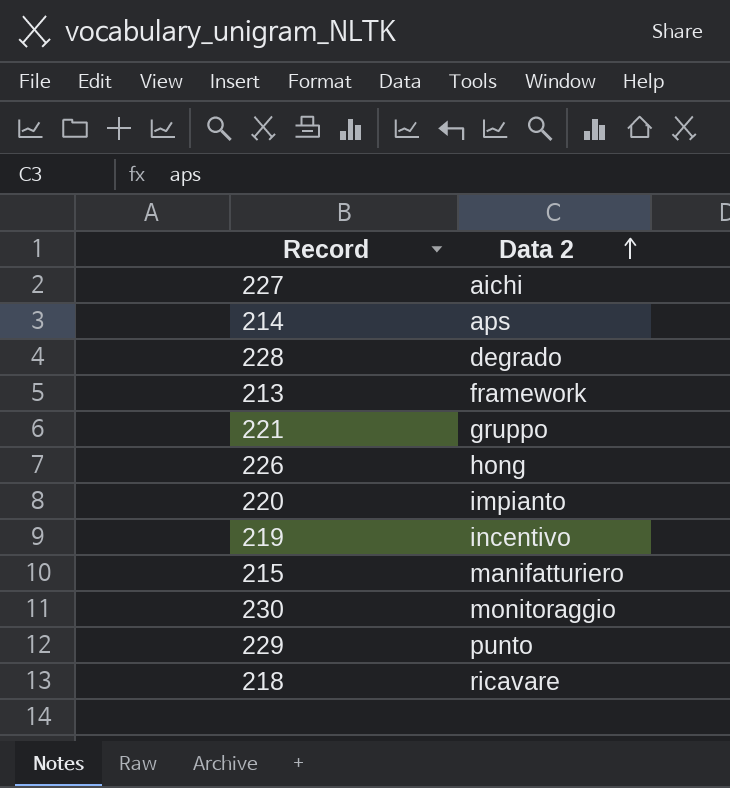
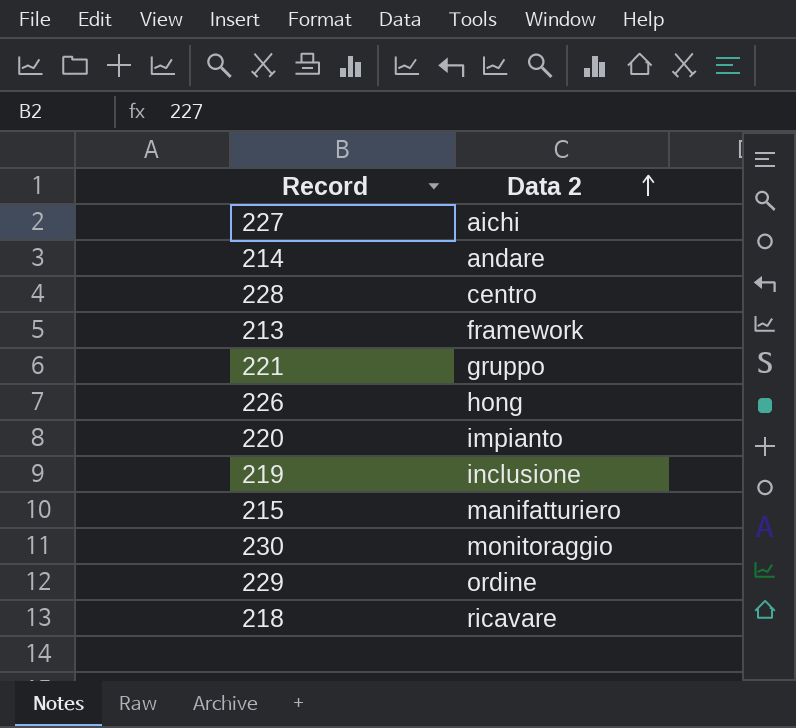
214 | Data 2: aps -> andare
228 | Data 2: degrado -> centro
219 | Data 2: incentivo -> inclusione
229 | Data 2: punto -> ordine

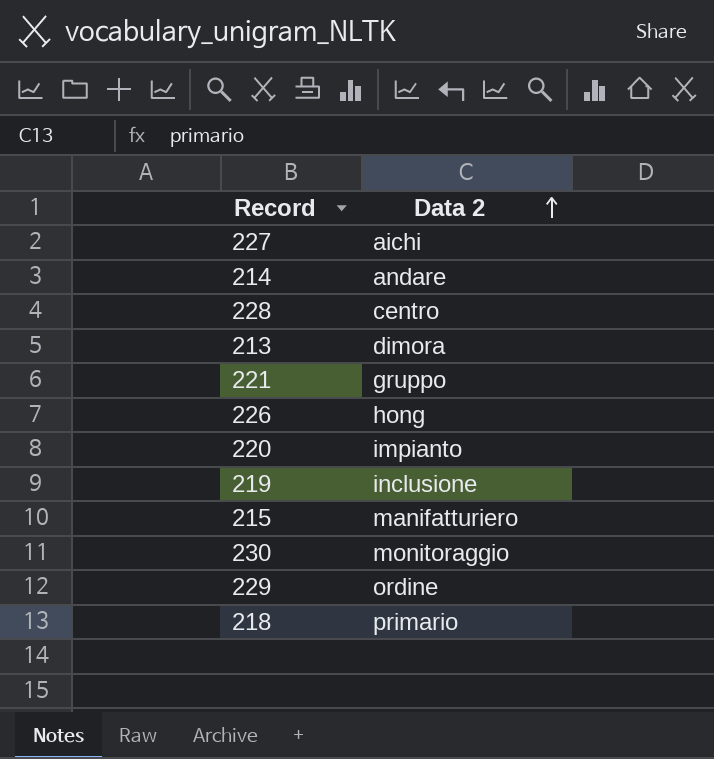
213 | Data 2: framework -> dimora
218 | Data 2: ricavare -> primario

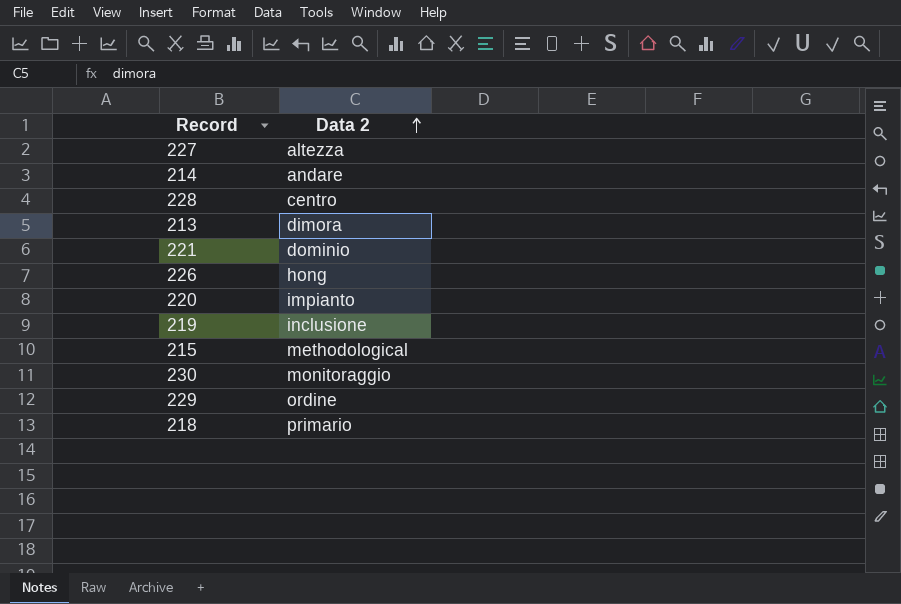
227 | Data 2: aichi -> altezza
221 | Data 2: gruppo -> dominio
215 | Data 2: manifatturiero -> methodological

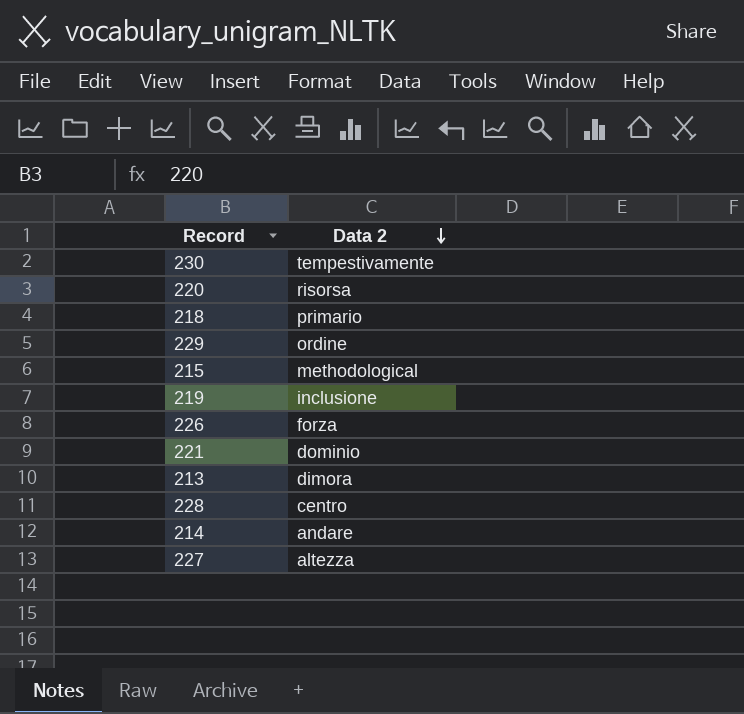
row order: Data 2 ascending -> Data 2 descending
230 | Data 2: monitoraggio -> tempestivamente
220 | Data 2: impianto -> risorsa
226 | Data 2: hong -> forza

